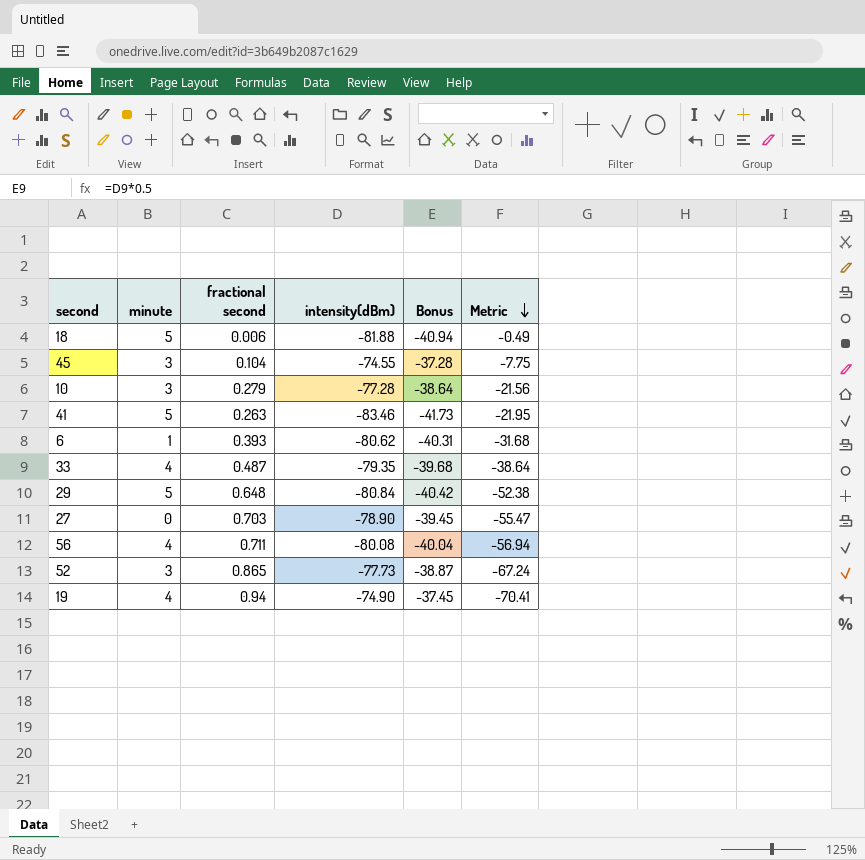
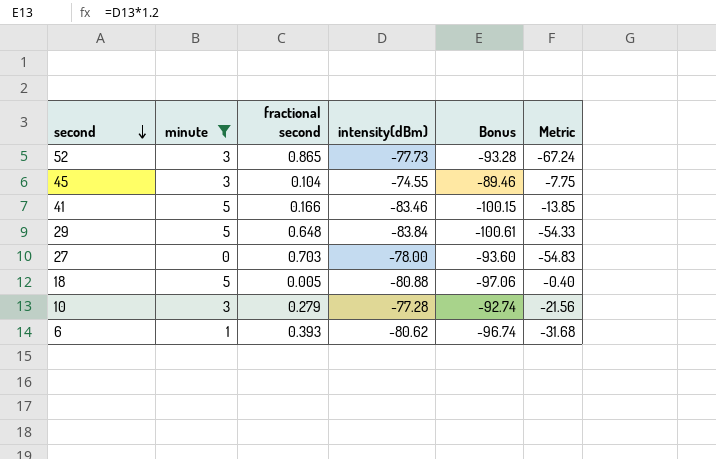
filter: none -> minute != 4
row order: Metric descending -> second descending
column Bonus | formula: [intensity(dBm)] * 0.5 -> [intensity(dBm)] * 1.2
41 | fractional second: 0.263 -> 0.166
41 | Metric: -21.95 -> -13.85
29 | intensity(dBm): -80.84 -> -83.84
29 | Metric: -52.38 -> -54.33
27 | intensity(dBm): -78.90 -> -78.00
27 | Metric: -55.47 -> -54.83
18 | fractional second: 0.006 -> 0.005
18 | intensity(dBm): -81.88 -> -80.88
18 | Metric: -0.49 -> -0.40

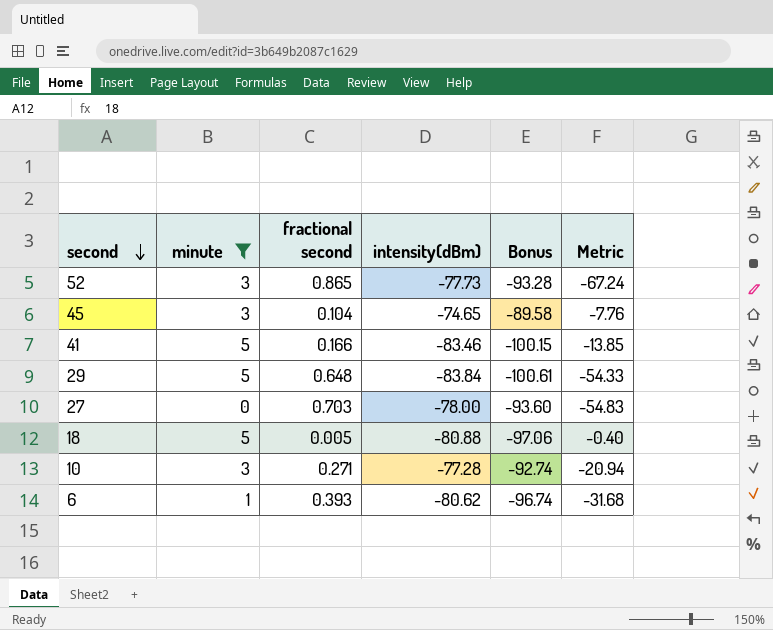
45 | intensity(dBm): -74.55 -> -74.65
45 | Bonus: -89.46 -> -89.58
45 | Metric: -7.75 -> -7.76
10 | fractional second: 0.279 -> 0.271
10 | Metric: -21.56 -> -20.94

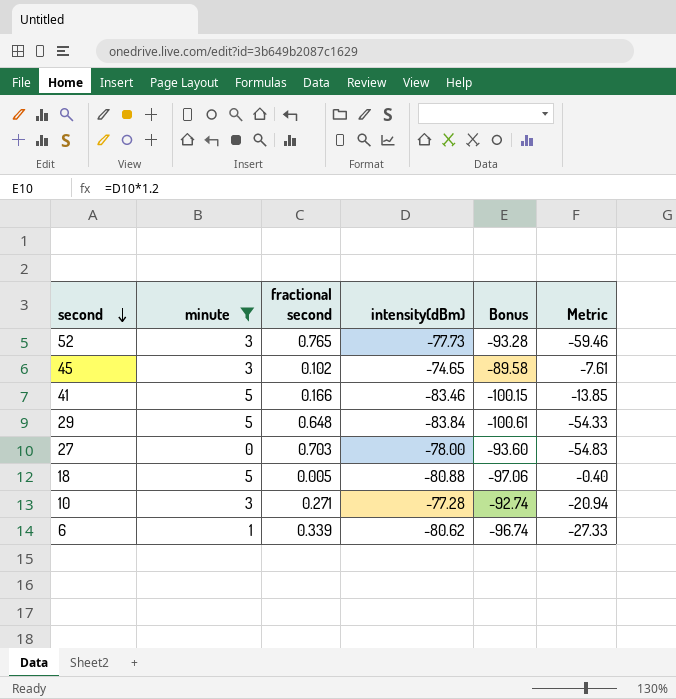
52 | fractional second: 0.865 -> 0.765
52 | Metric: -67.24 -> -59.46
45 | fractional second: 0.104 -> 0.102
45 | Metric: -7.76 -> -7.61
6 | fractional second: 0.393 -> 0.339
6 | Metric: -31.68 -> -27.33

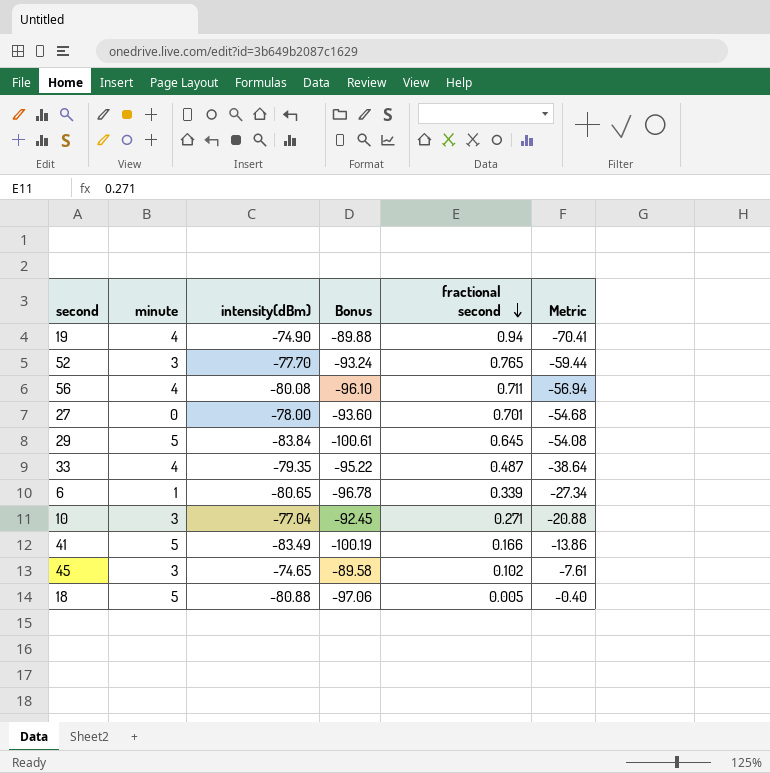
filter: minute != 4 -> none
row order: second descending -> fractional second descending
column fractional second | position: 3 -> 5
52 | intensity(dBm): -77.73 -> -77.70
52 | Bonus: -93.28 -> -93.24
52 | Metric: -59.46 -> -59.44
27 | fractional second: 0.703 -> 0.701
27 | Metric: -54.83 -> -54.68
29 | fractional second: 0.648 -> 0.645
29 | Metric: -54.33 -> -54.08
6 | intensity(dBm): -80.62 -> -80.65
6 | Bonus: -96.74 -> -96.78
6 | Metric: -27.33 -> -27.34
10 | intensity(dBm): -77.28 -> -77.04
10 | Bonus: -92.74 -> -92.45
10 | Metric: -20.94 -> -20.88
41 | intensity(dBm): -83.46 -> -83.49
41 | Bonus: -100.15 -> -100.19
41 | Metric: -13.85 -> -13.86

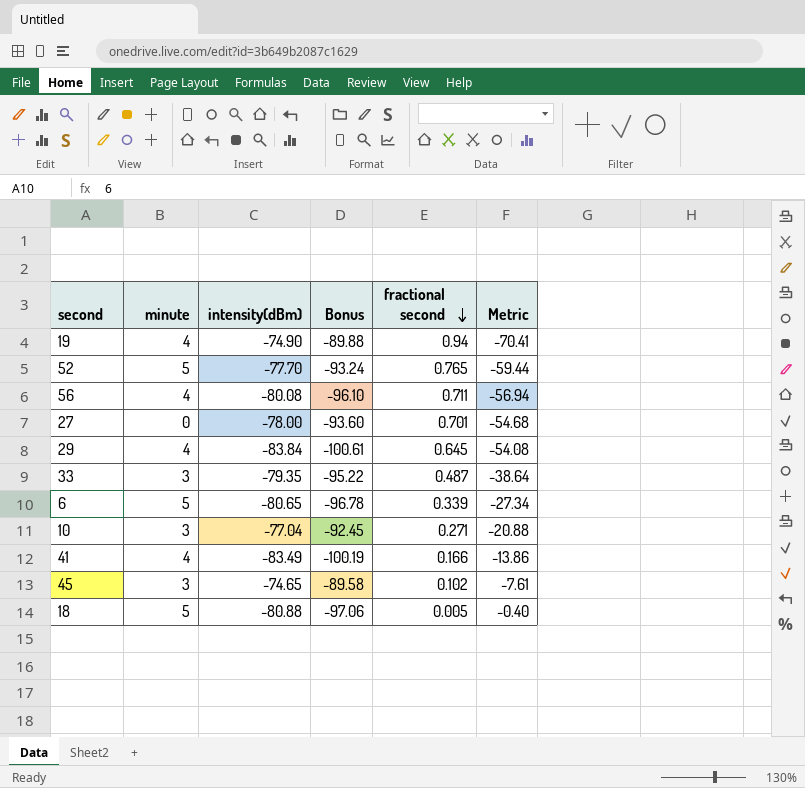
52 | minute: 3 -> 5
29 | minute: 5 -> 4
33 | minute: 4 -> 3
6 | minute: 1 -> 5
41 | minute: 5 -> 4

